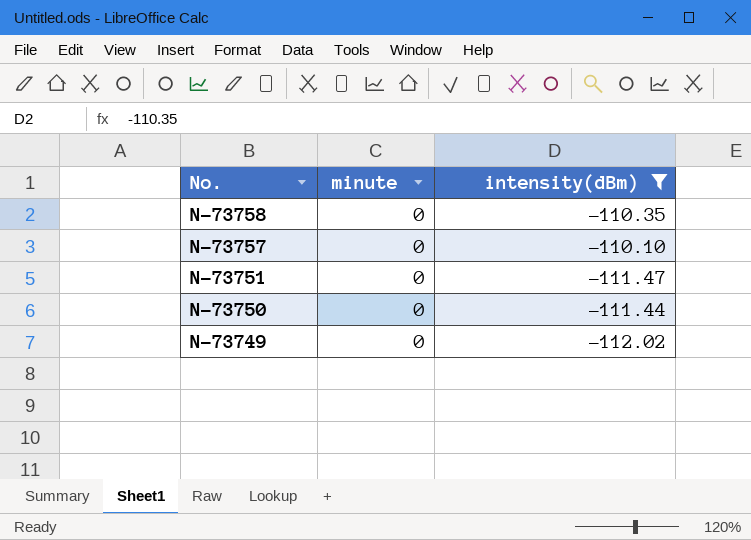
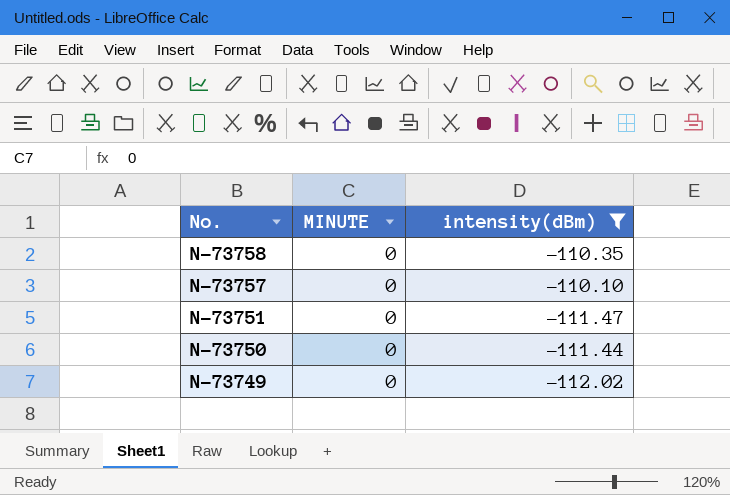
column name: minute -> MINUTE

